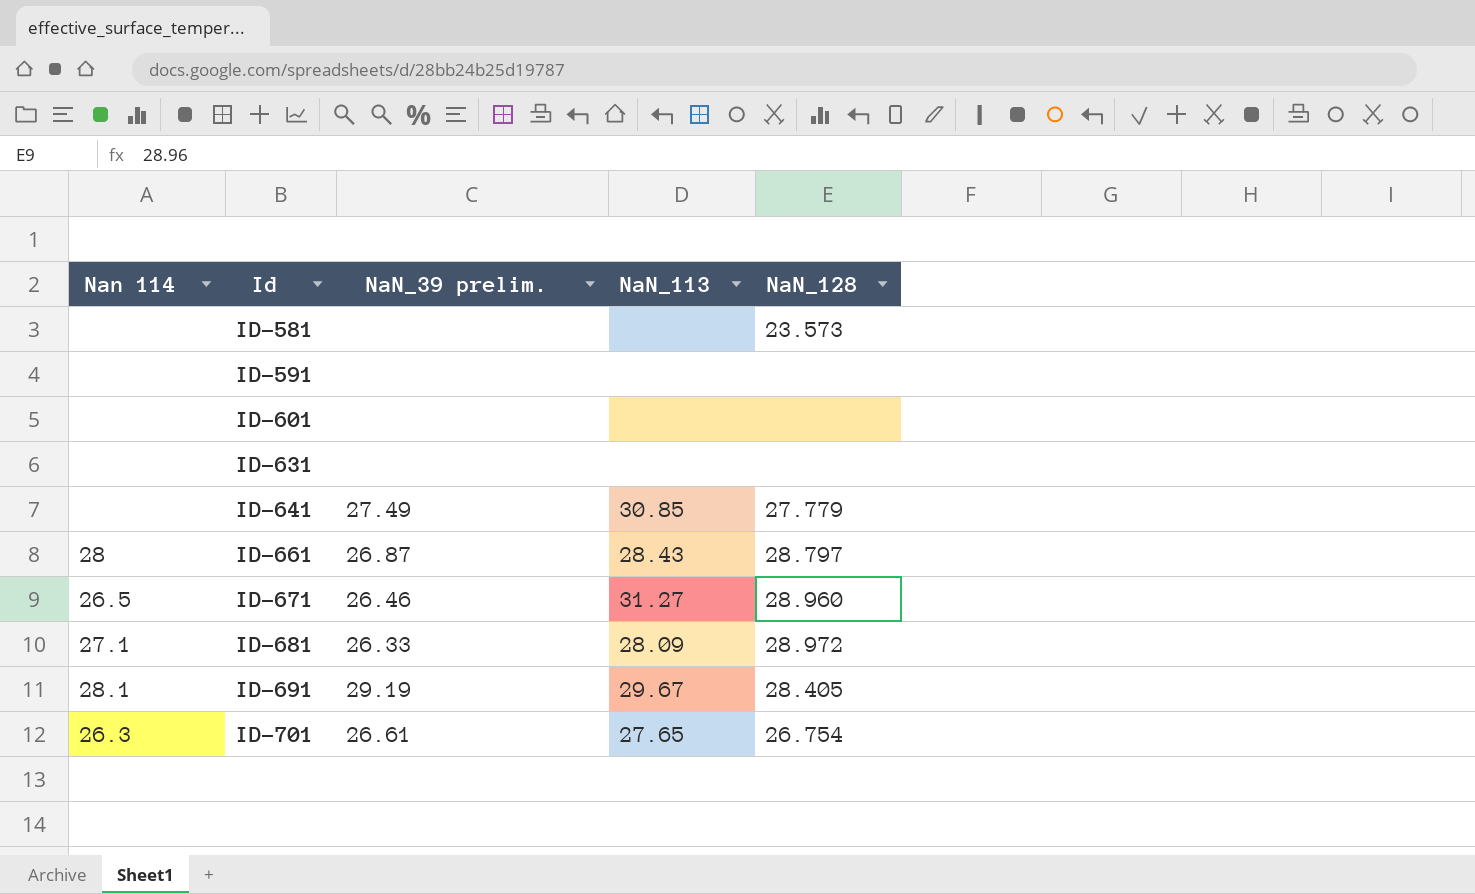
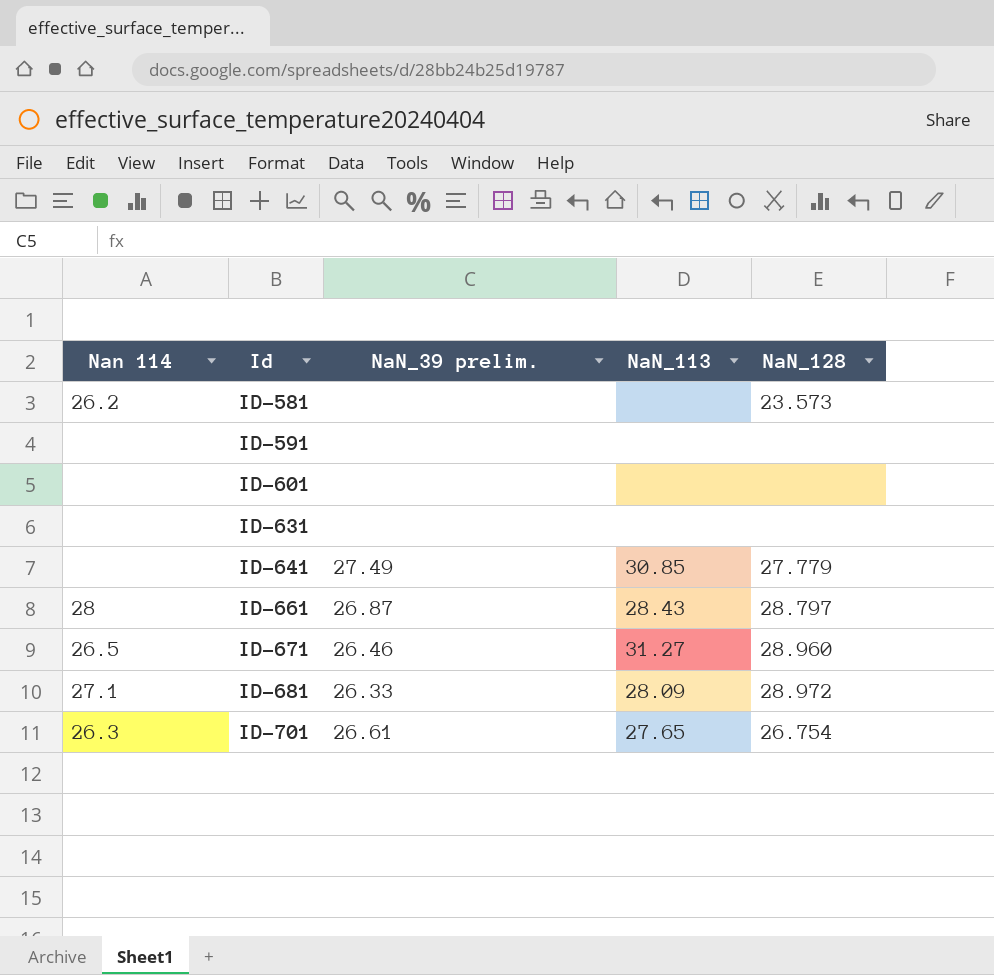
row ID-691: 28.1 | 29.19 | 29.67 | 28.405 -> none
ID-581 | Nan 114: none -> 26.2

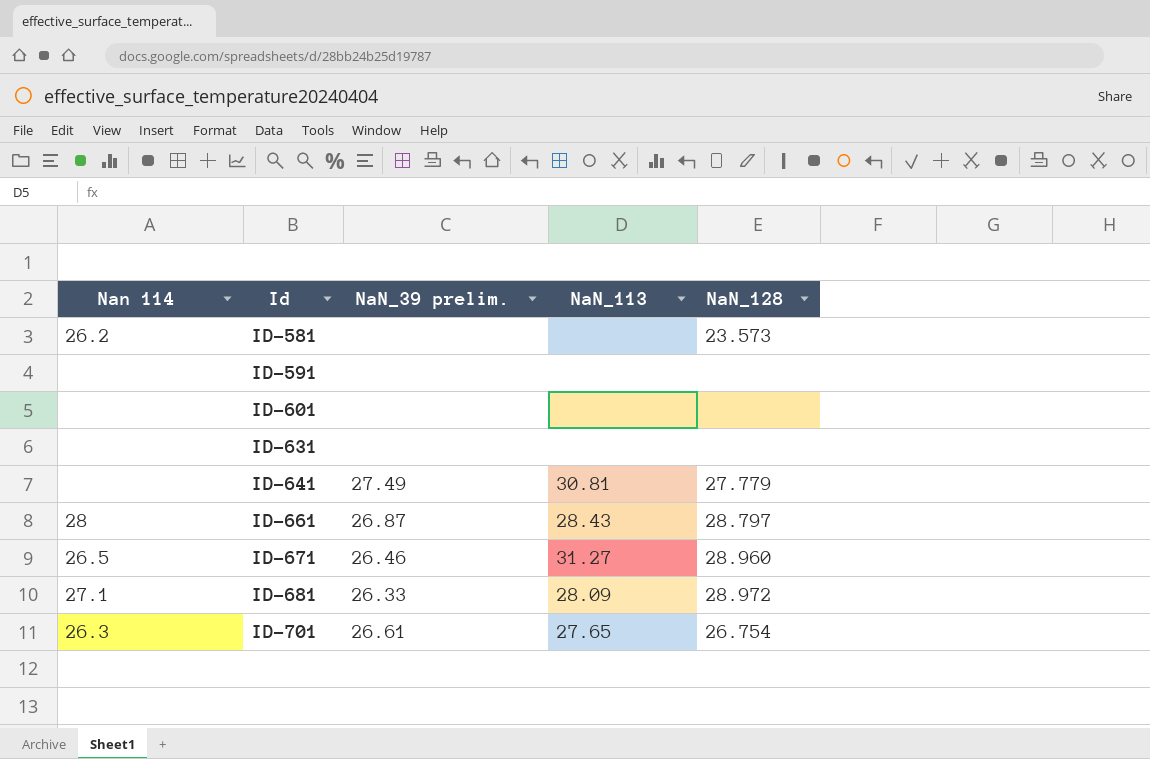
ID-641 | NaN_113: 30.85 -> 30.81

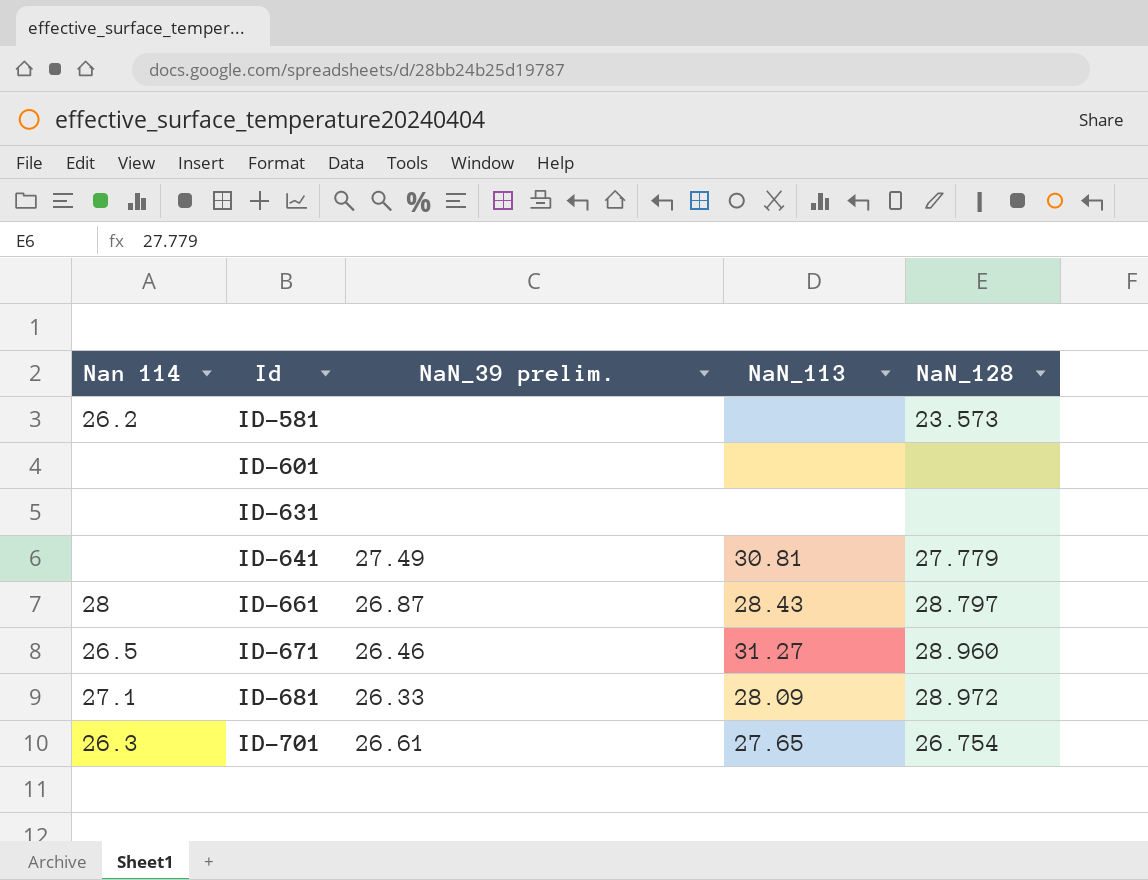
row ID-591: none | none | none | none -> none

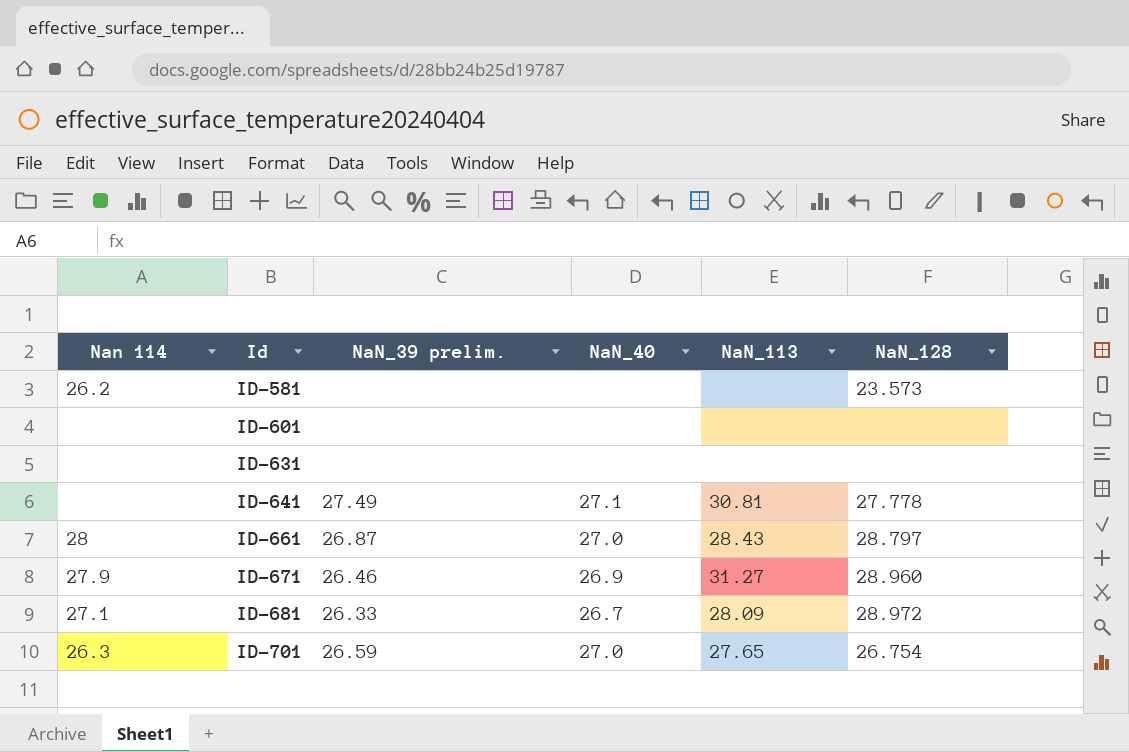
column NaN_40 | position: none -> 4
ID-641 | NaN_128: 27.779 -> 27.778
ID-671 | Nan 114: 26.5 -> 27.9
ID-701 | NaN_39 prelim.: 26.61 -> 26.59

